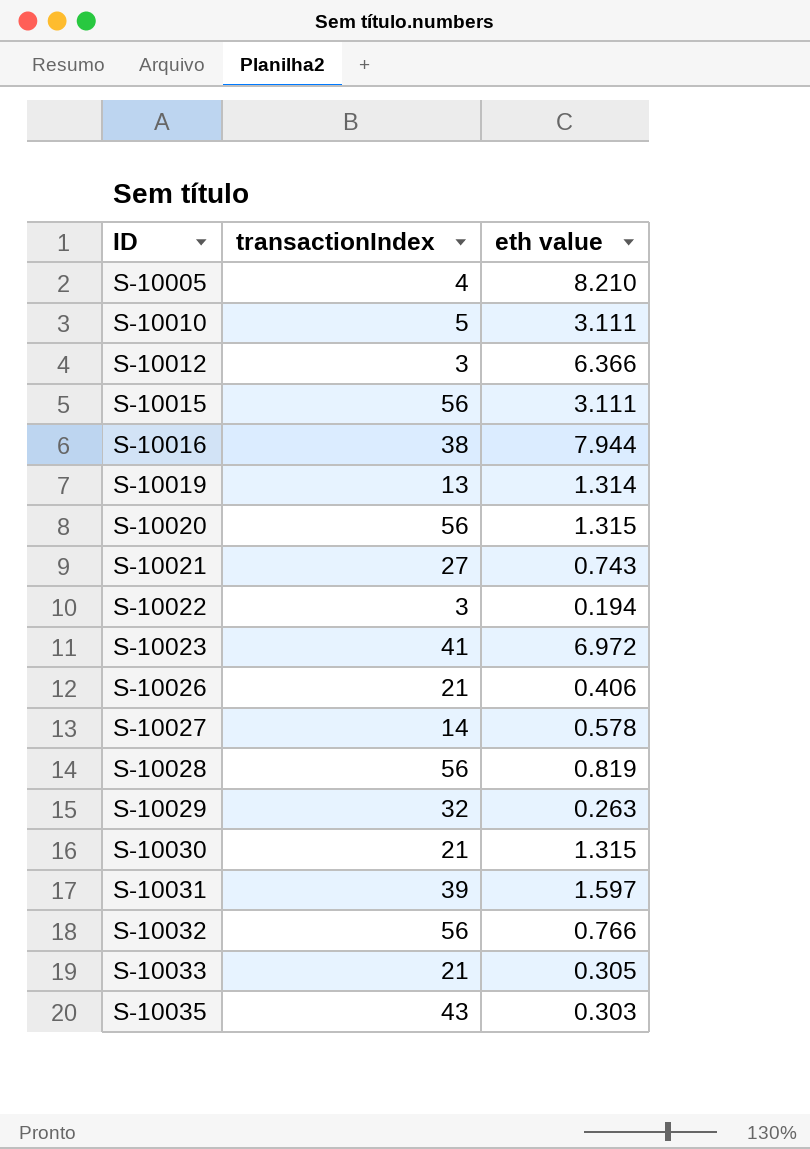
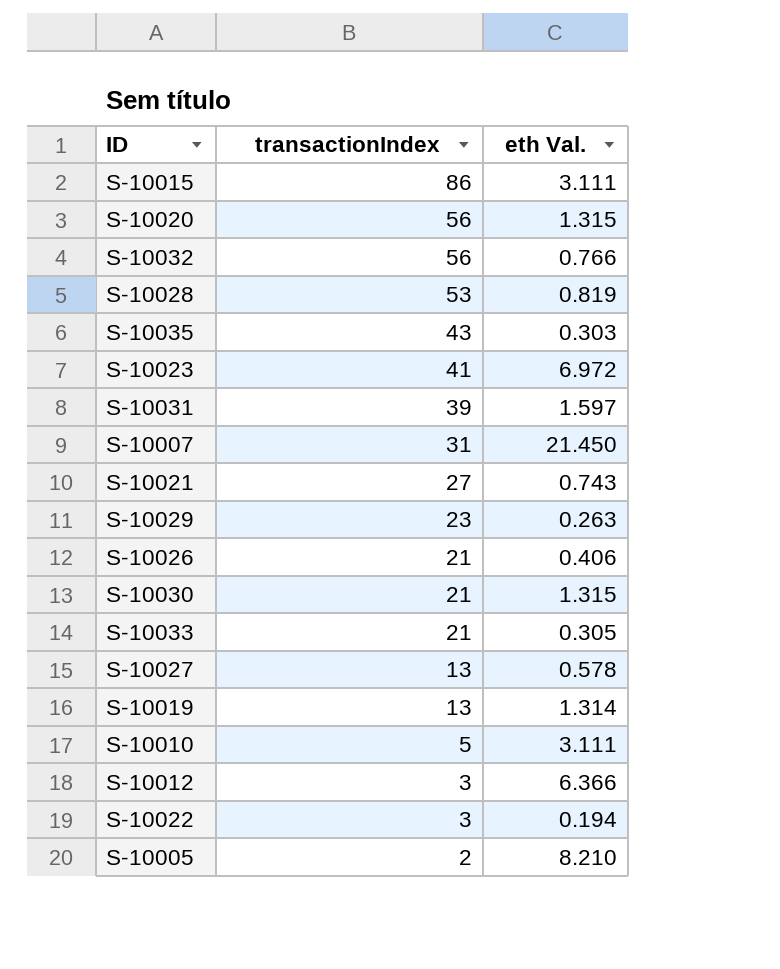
row order: ID ascending -> transactionIndex descending
column name: eth value -> eth Val.
row S-10016: 38 | 7.944 -> none
S-10015 | transactionIndex: 56 -> 86
S-10028 | transactionIndex: 56 -> 53
row S-10007: none -> 31 | 21.450
S-10029 | transactionIndex: 32 -> 23
S-10027 | transactionIndex: 14 -> 13
S-10005 | transactionIndex: 4 -> 2

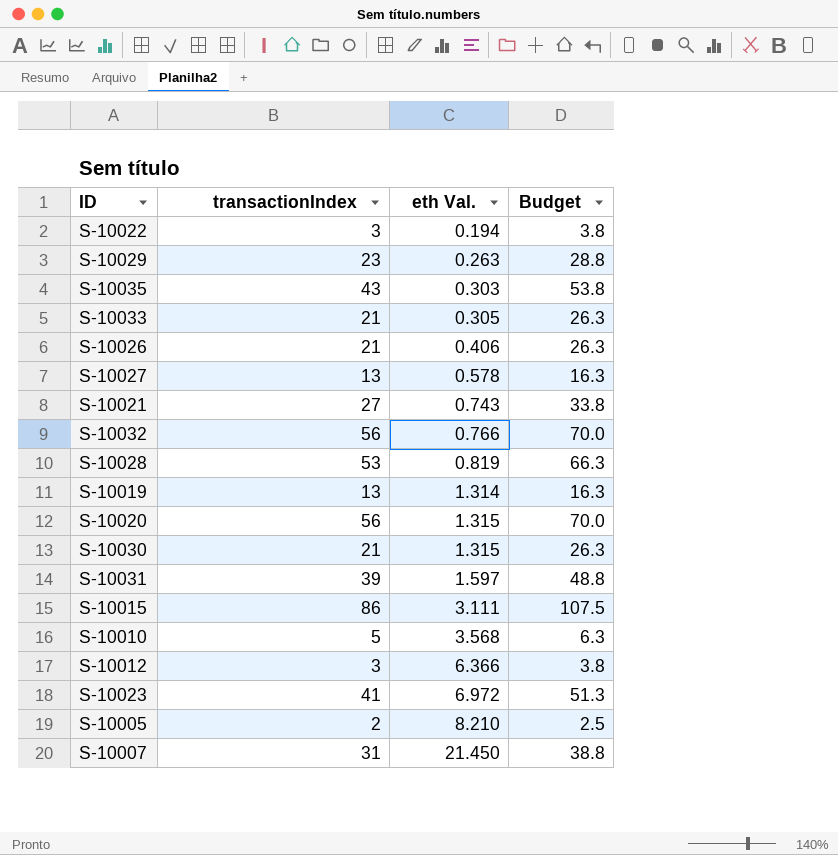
row order: transactionIndex descending -> eth Val. ascending
column Budget | formula: none -> [transactionIndex] * 1.25
S-10010 | eth Val.: 3.111 -> 3.568

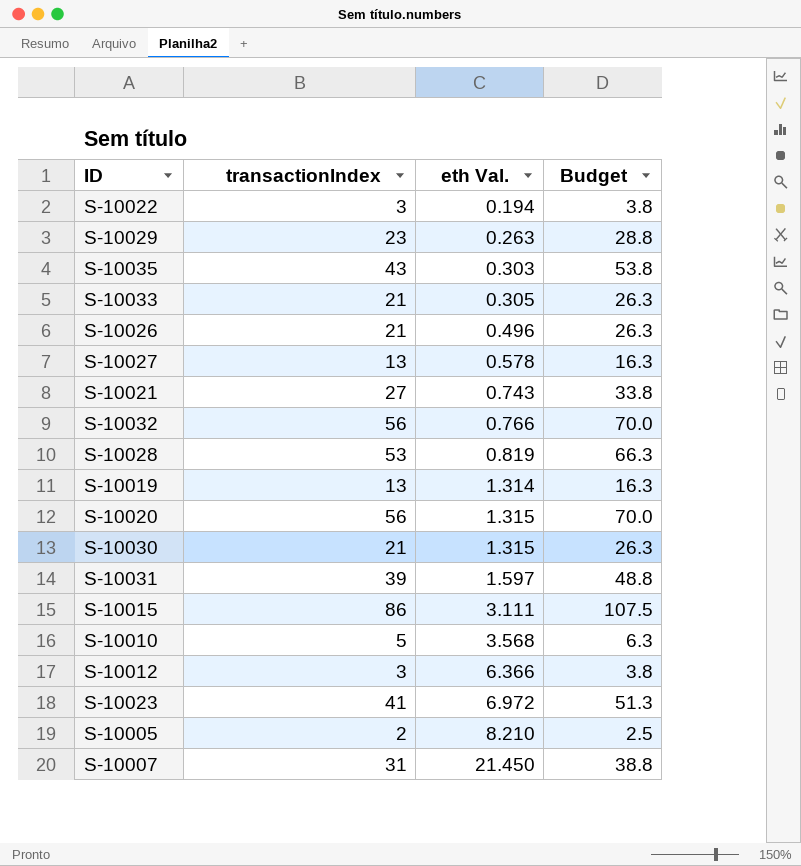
S-10026 | eth Val.: 0.406 -> 0.496

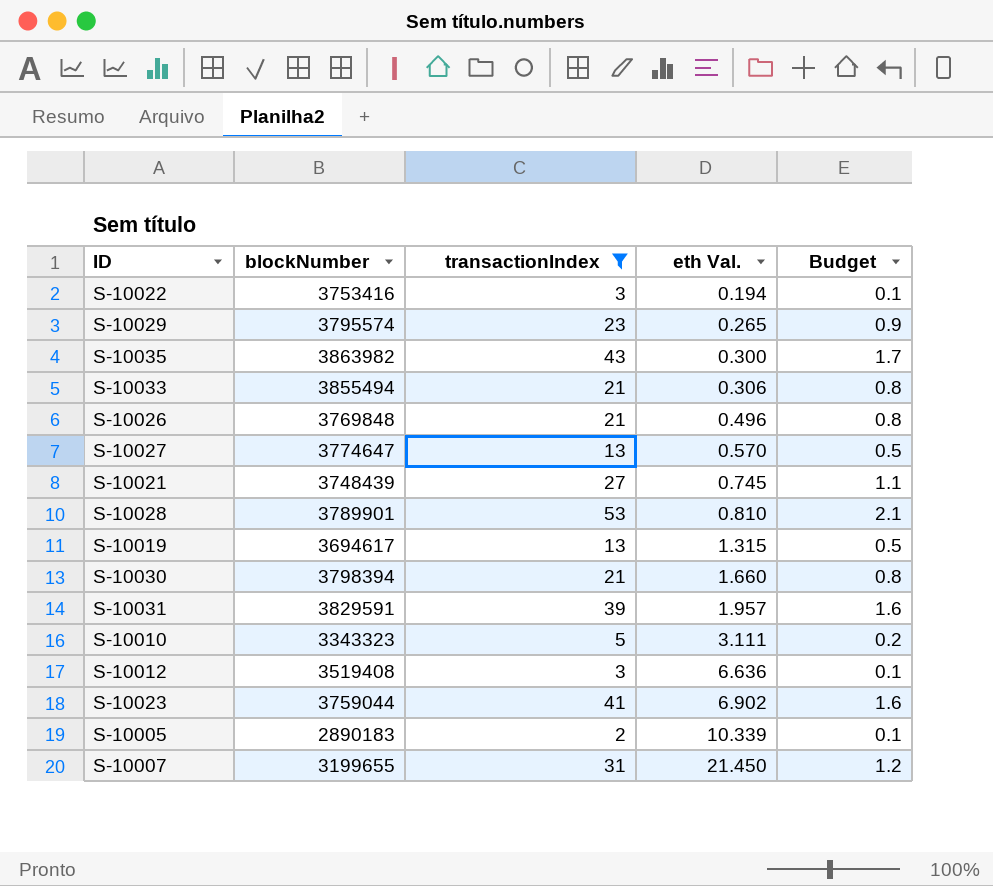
filter: none -> transactionIndex <= 53
column blockNumber | position: none -> 2
column Budget | formula: [transactionIndex] * 1.25 -> [transactionIndex] * 0.04
S-10029 | eth Val.: 0.263 -> 0.265
S-10035 | eth Val.: 0.303 -> 0.300
S-10033 | eth Val.: 0.305 -> 0.306
S-10027 | eth Val.: 0.578 -> 0.570
S-10021 | eth Val.: 0.743 -> 0.745
S-10028 | eth Val.: 0.819 -> 0.810
S-10019 | eth Val.: 1.314 -> 1.315
S-10030 | eth Val.: 1.315 -> 1.660
S-10031 | eth Val.: 1.597 -> 1.957
S-10010 | eth Val.: 3.568 -> 3.111
S-10012 | eth Val.: 6.366 -> 6.636
S-10023 | eth Val.: 6.972 -> 6.902
S-10005 | eth Val.: 8.210 -> 10.339

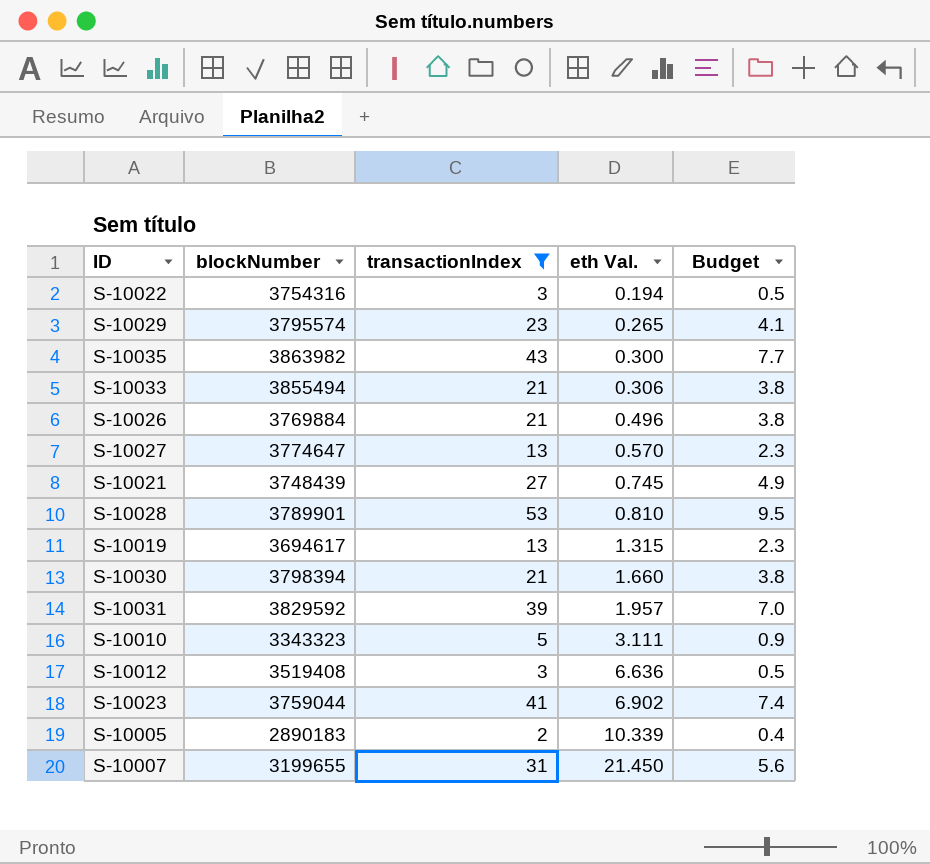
column Budget | formula: [transactionIndex] * 0.04 -> [transactionIndex] * 0.18
S-10022 | blockNumber: 3753416 -> 3754316
S-10026 | blockNumber: 3769848 -> 3769884
S-10031 | blockNumber: 3829591 -> 3829592

